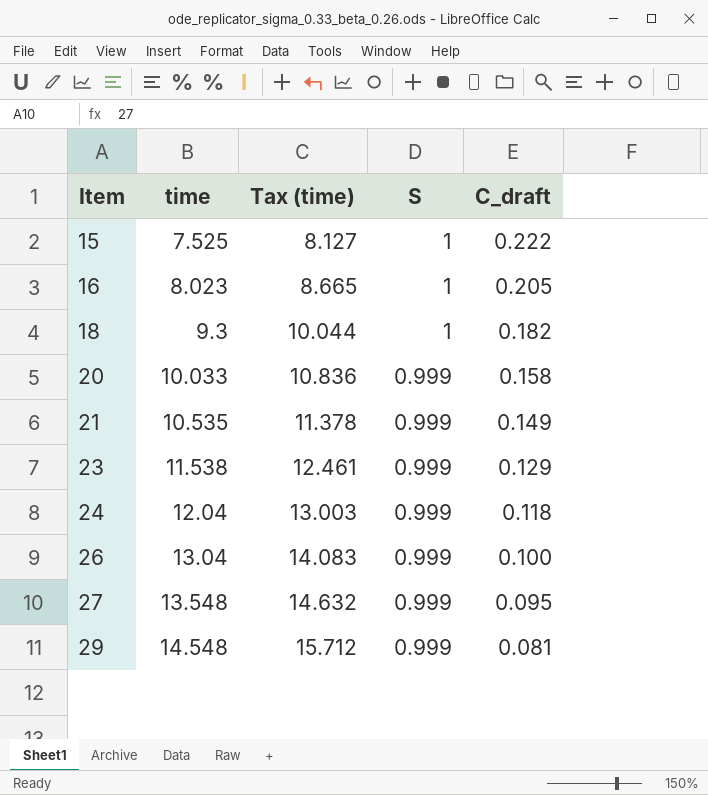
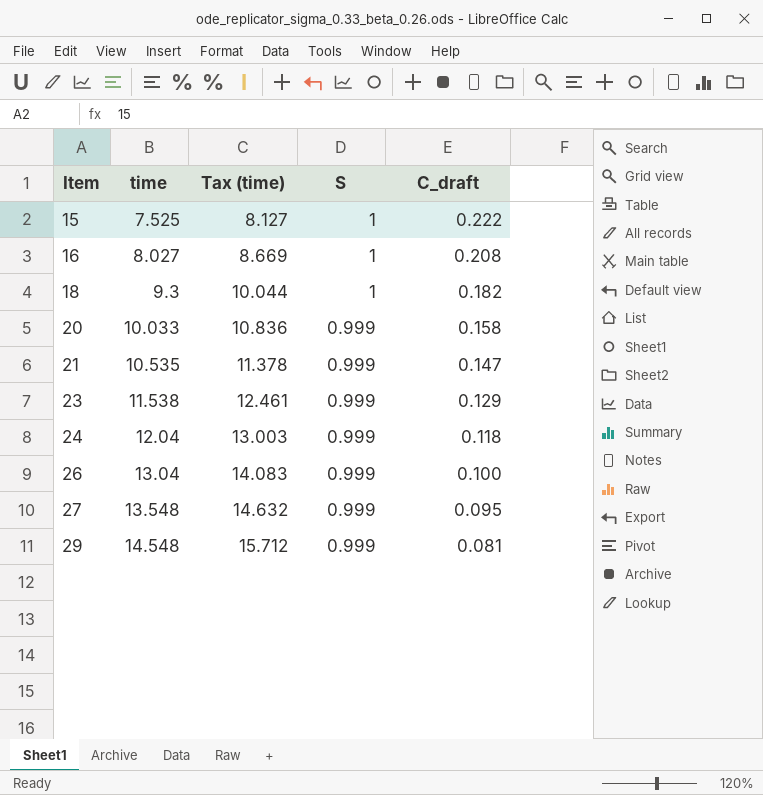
16 | time: 8.023 -> 8.027
16 | Tax (time): 8.665 -> 8.669
16 | C_draft: 0.205 -> 0.208
21 | C_draft: 0.149 -> 0.147

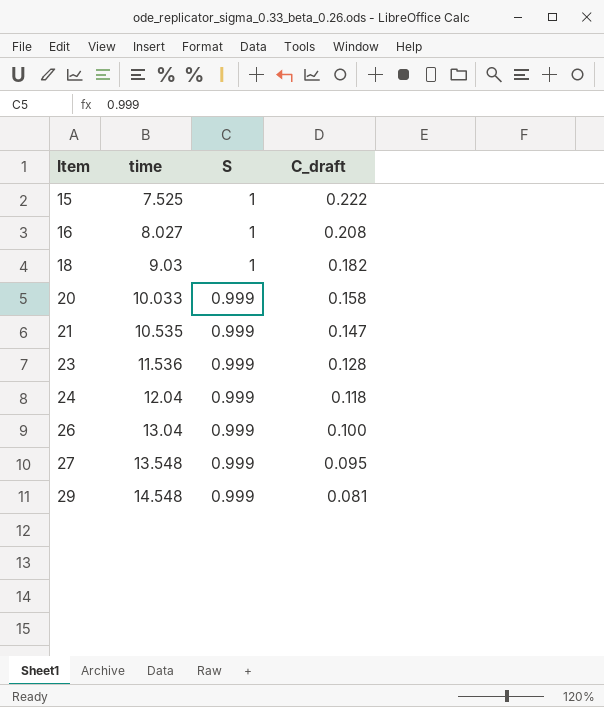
column Tax (time) | formula: [time] * 1.08 -> none
18 | time: 9.3 -> 9.03
23 | time: 11.538 -> 11.536
23 | C_draft: 0.129 -> 0.128

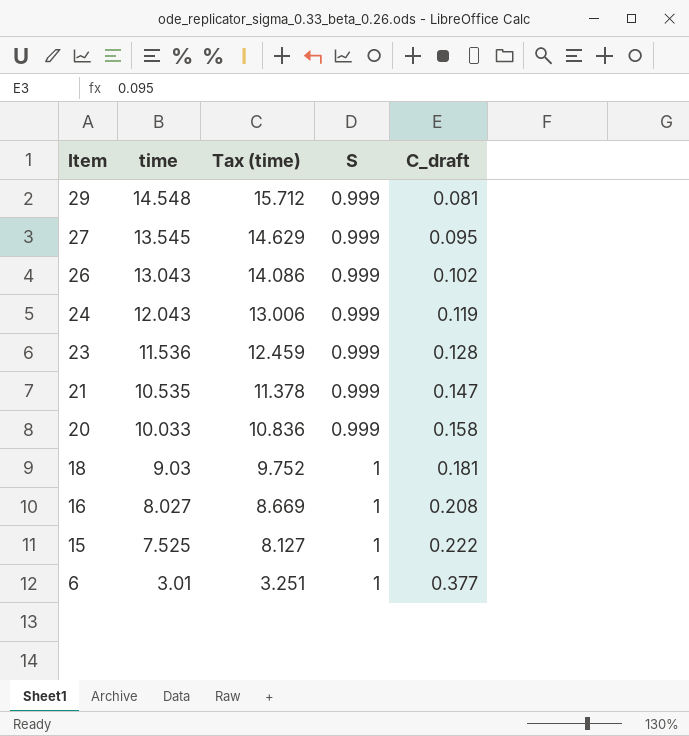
row order: Item ascending -> Item descending
column Tax (time) | formula: none -> [time] * 1.08
27 | time: 13.548 -> 13.545
26 | time: 13.04 -> 13.043
26 | C_draft: 0.100 -> 0.102
24 | time: 12.04 -> 12.043
24 | C_draft: 0.118 -> 0.119
18 | C_draft: 0.182 -> 0.181
row 6: none -> 3.01 | 3.251 | 1 | 0.377

